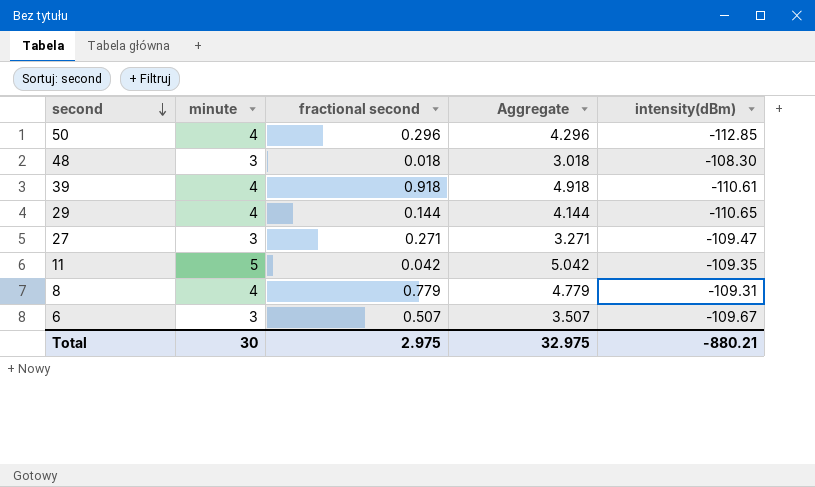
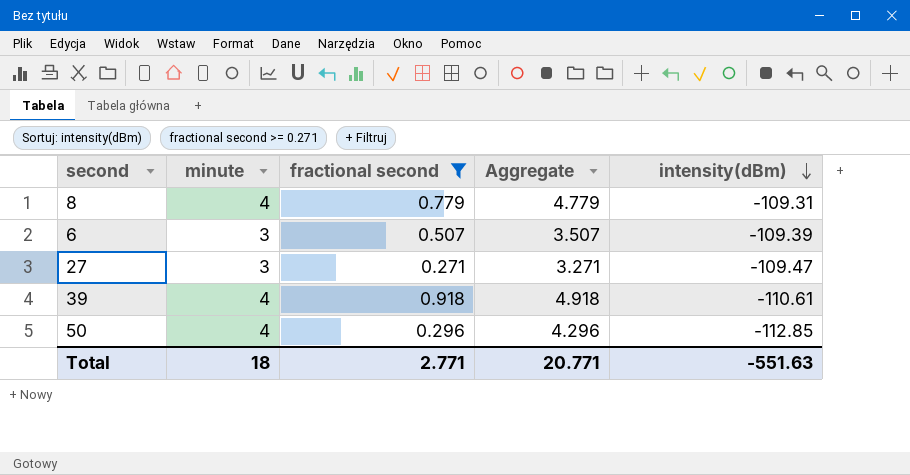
filter: none -> fractional second >= 0.271
row order: second descending -> intensity(dBm) descending
6 | intensity(dBm): -109.67 -> -109.39
Total | minute: 30 -> 18
Total | fractional second: 2.975 -> 2.771
Total | Aggregate: 32.975 -> 20.771
Total | intensity(dBm): -880.21 -> -551.63

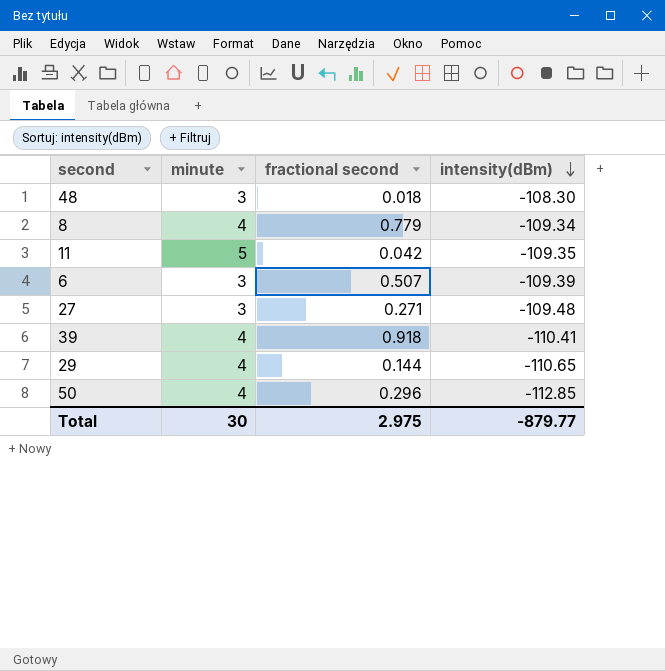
filter: fractional second >= 0.271 -> none
column Aggregate | formula: [minute] + [fractional second] -> none
8 | intensity(dBm): -109.31 -> -109.34
27 | intensity(dBm): -109.47 -> -109.48
39 | intensity(dBm): -110.61 -> -110.41
Total | minute: 18 -> 30
Total | fractional second: 2.771 -> 2.975
Total | intensity(dBm): -551.63 -> -879.77

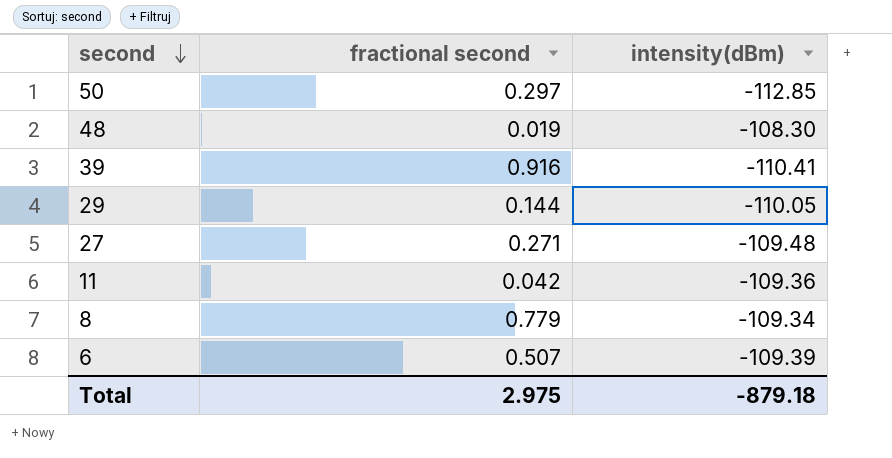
row order: intensity(dBm) descending -> second descending
column minute | position: 2 -> none
50 | fractional second: 0.296 -> 0.297
48 | fractional second: 0.018 -> 0.019
39 | fractional second: 0.918 -> 0.916
29 | intensity(dBm): -110.65 -> -110.05
11 | intensity(dBm): -109.35 -> -109.36
Total | intensity(dBm): -879.77 -> -879.18

